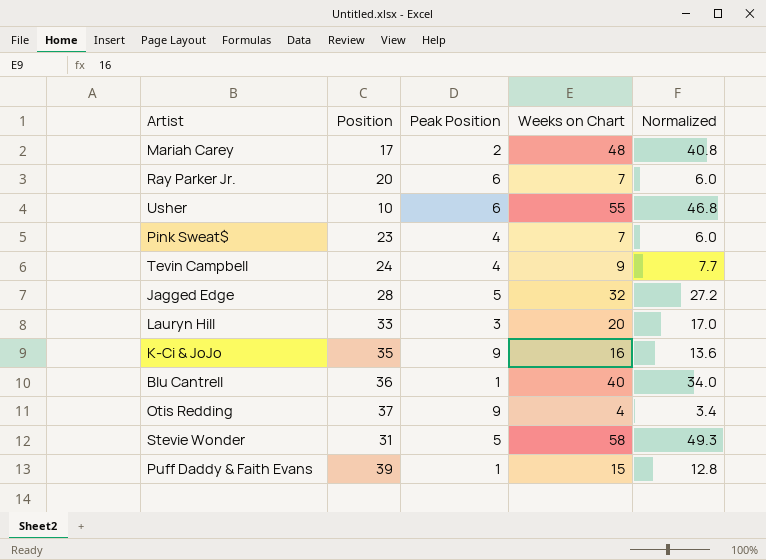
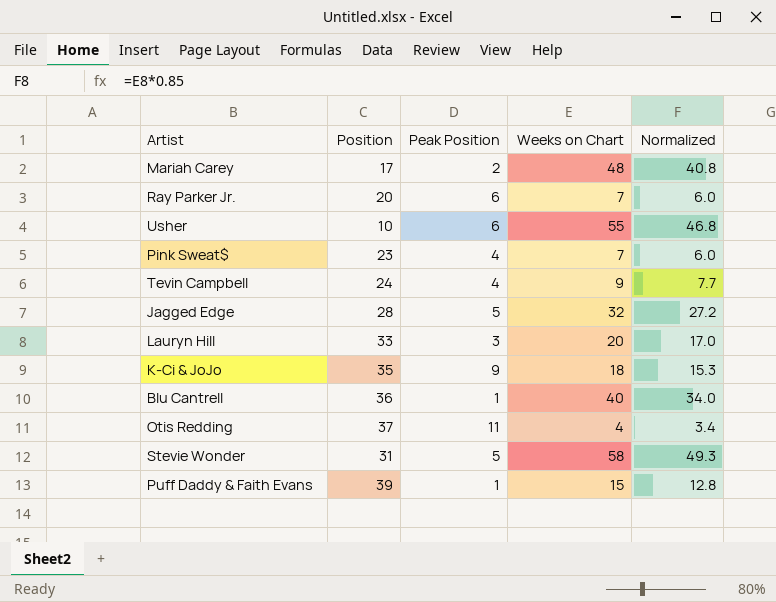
K-Ci & JoJo | Weeks on Chart: 16 -> 18
K-Ci & JoJo | Normalized: 13.6 -> 15.3
Otis Redding | Peak Position: 9 -> 11

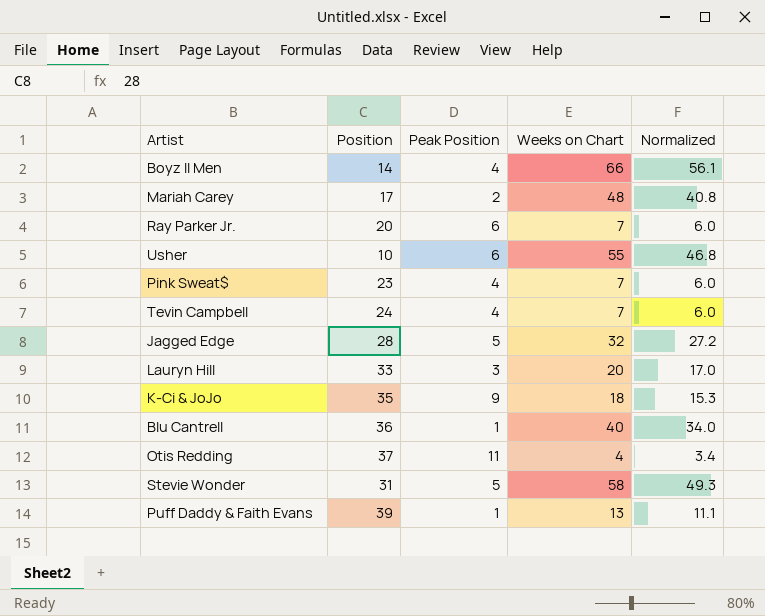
row Boyz II Men: none -> 14 | 4 | 66 | 56.1
Tevin Campbell | Weeks on Chart: 9 -> 7
Tevin Campbell | Normalized: 7.7 -> 6.0
Puff Daddy & Faith Evans | Weeks on Chart: 15 -> 13
Puff Daddy & Faith Evans | Normalized: 12.8 -> 11.1

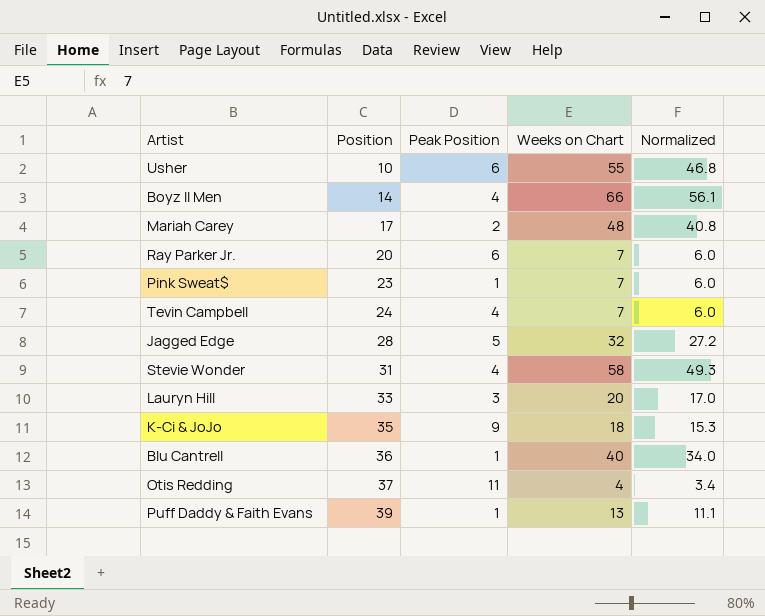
row order: none -> Position ascending
Pink Sweat$ | Peak Position: 4 -> 1
Stevie Wonder | Peak Position: 5 -> 4

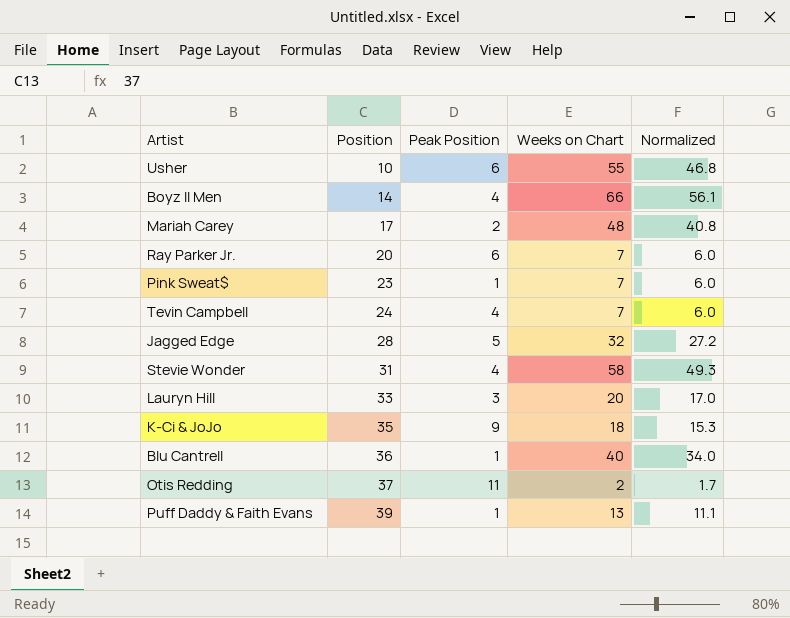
Otis Redding | Weeks on Chart: 4 -> 2
Otis Redding | Normalized: 3.4 -> 1.7

